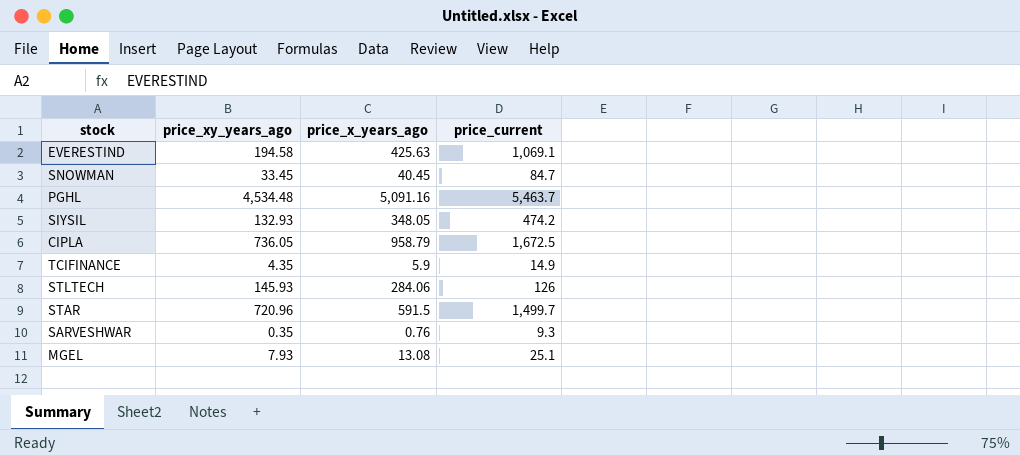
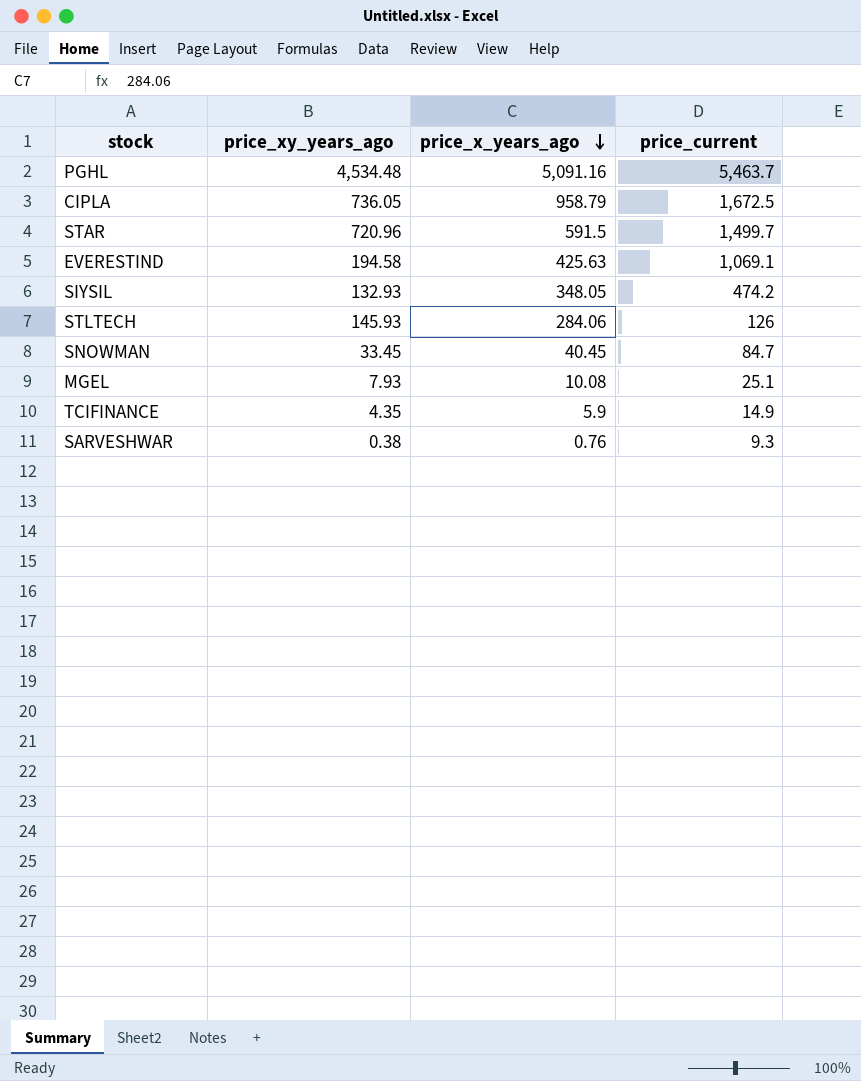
row order: none -> price_x_years_ago descending
MGEL | price_x_years_ago: 13.08 -> 10.08
SARVESHWAR | price_xy_years_ago: 0.35 -> 0.38

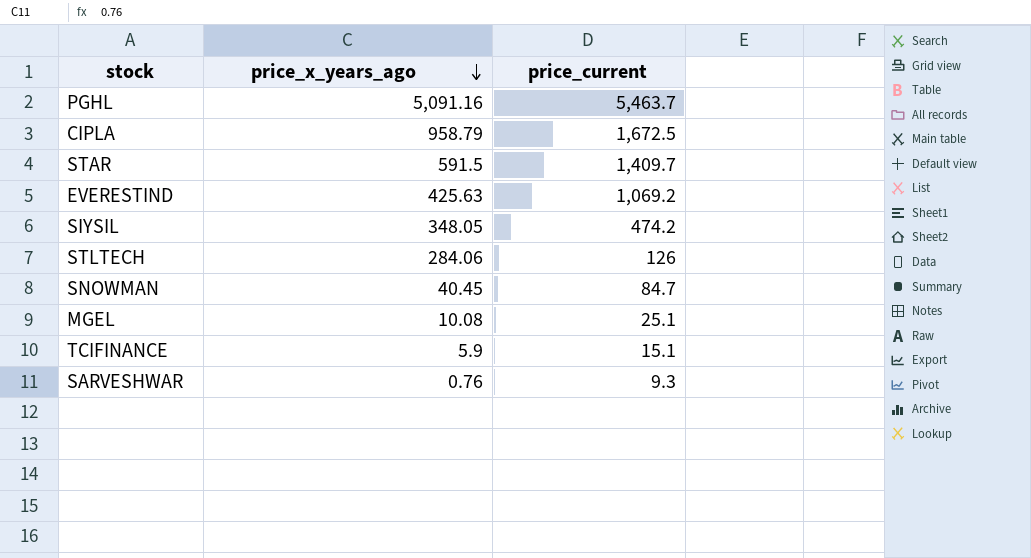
column price_xy_years_ago | position: 2 -> none
STAR | price_current: 1,499.7 -> 1,409.7
EVERESTIND | price_current: 1,069.1 -> 1,069.2
TCIFINANCE | price_current: 14.9 -> 15.1

